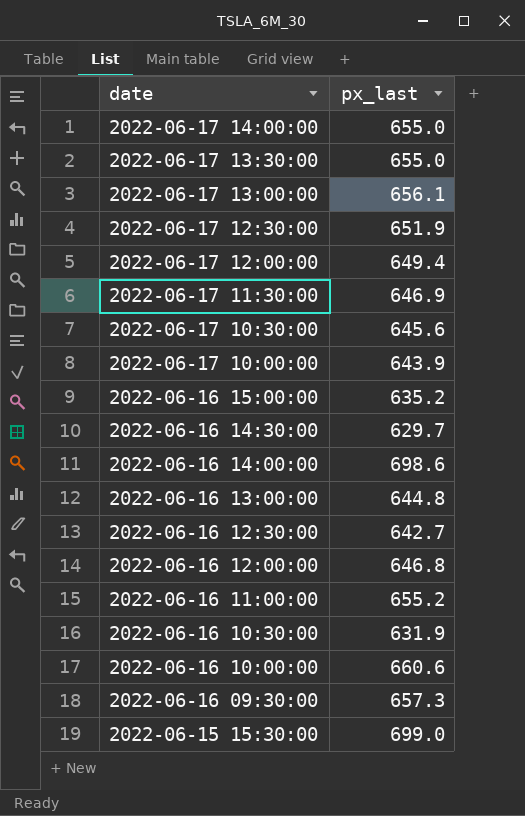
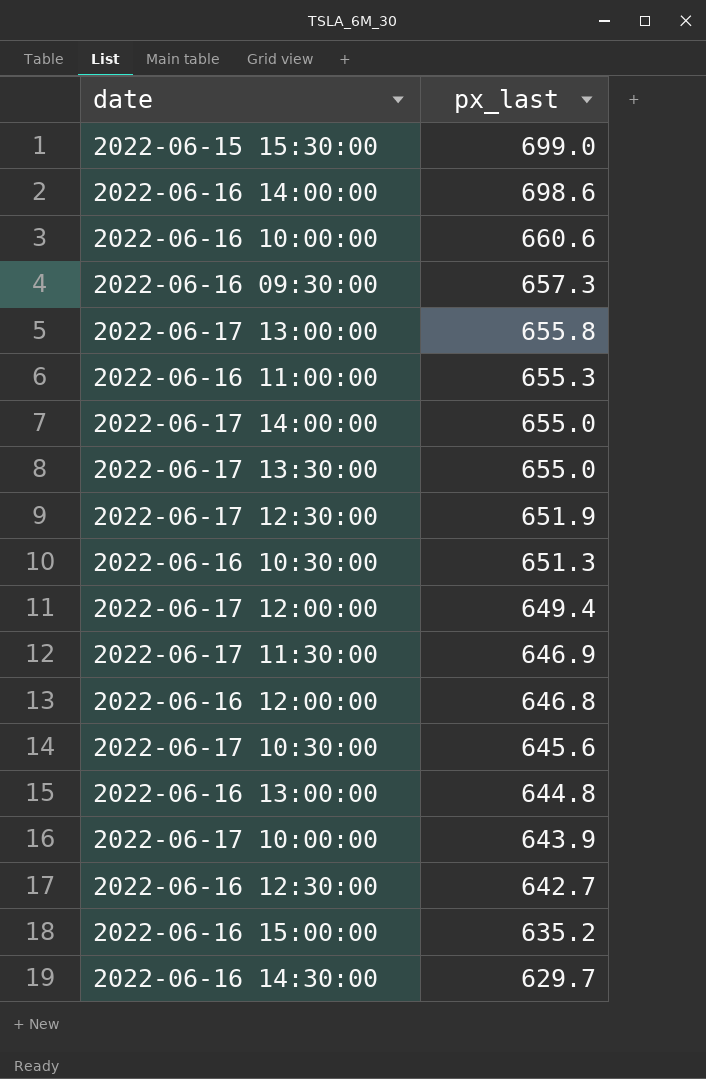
row order: date descending -> px_last descending
2022-06-17 13:00:00 | px_last: 656.1 -> 655.8
2022-06-16 11:00:00 | px_last: 655.2 -> 655.3
2022-06-16 10:30:00 | px_last: 631.9 -> 651.3

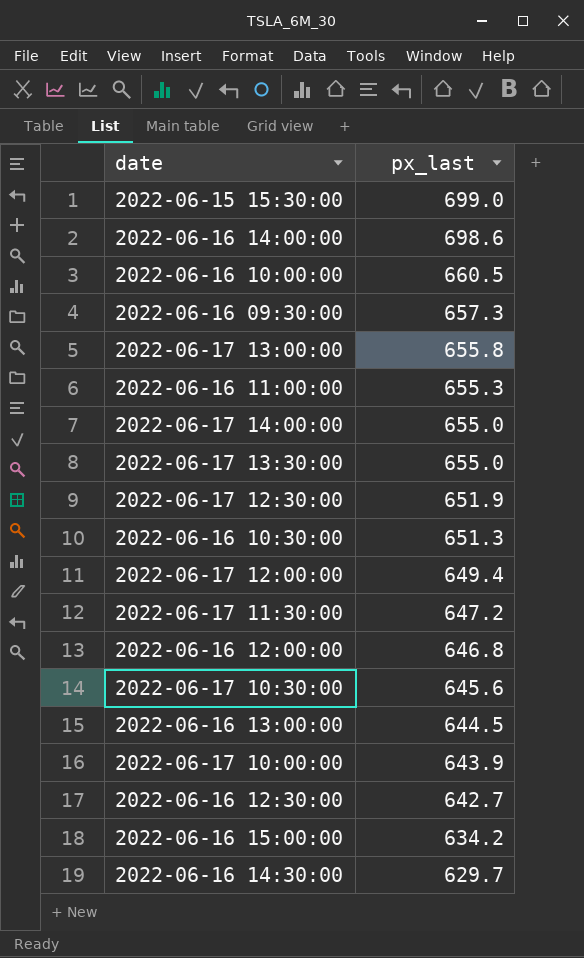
2022-06-16 10:00:00 | px_last: 660.6 -> 660.5
2022-06-17 11:30:00 | px_last: 646.9 -> 647.2
2022-06-16 13:00:00 | px_last: 644.8 -> 644.5
2022-06-16 15:00:00 | px_last: 635.2 -> 634.2

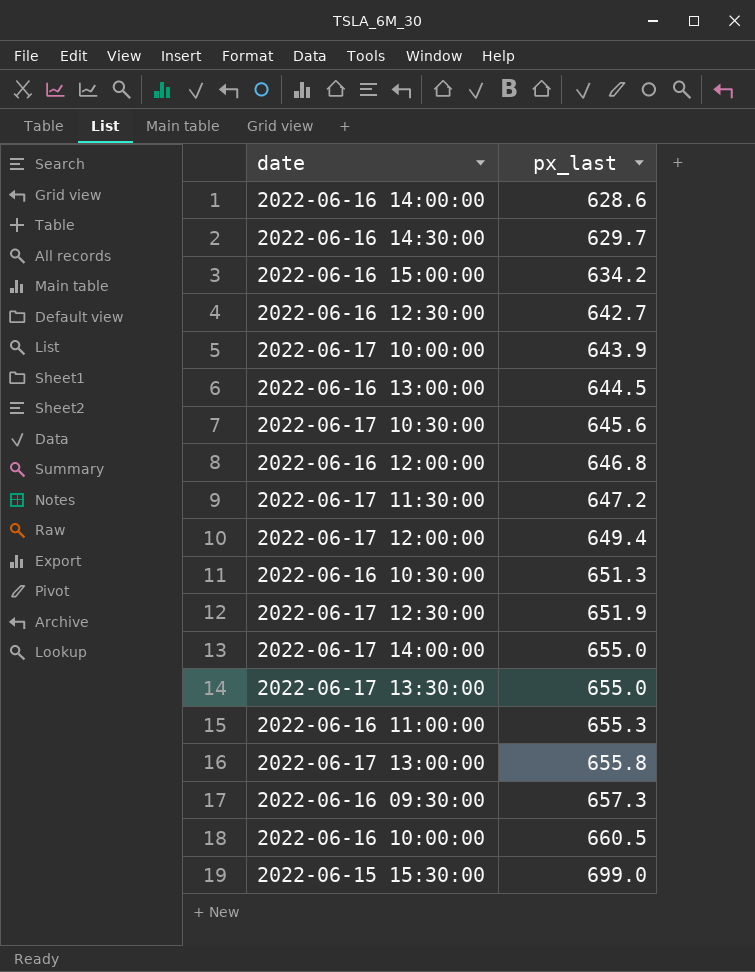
row order: px_last descending -> px_last ascending
2022-06-16 14:00:00 | px_last: 698.6 -> 628.6

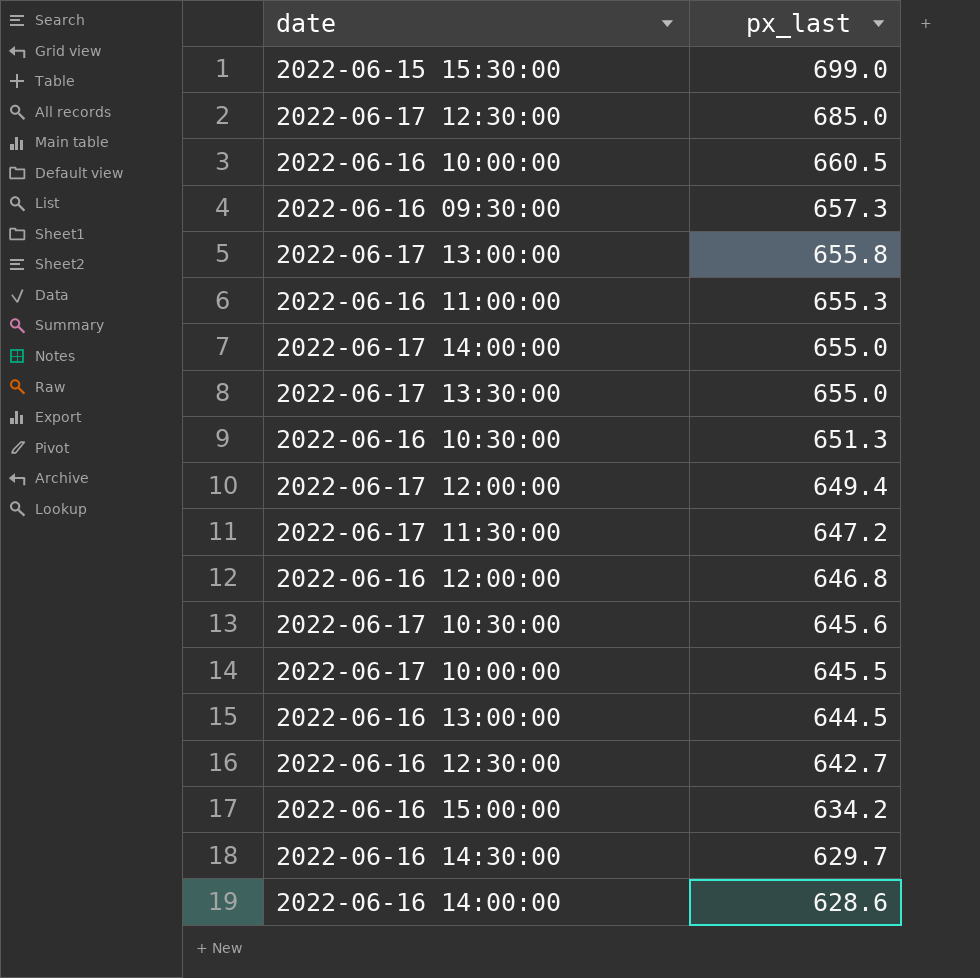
row order: px_last ascending -> px_last descending
2022-06-17 12:30:00 | px_last: 651.9 -> 685.0
2022-06-17 10:00:00 | px_last: 643.9 -> 645.5

